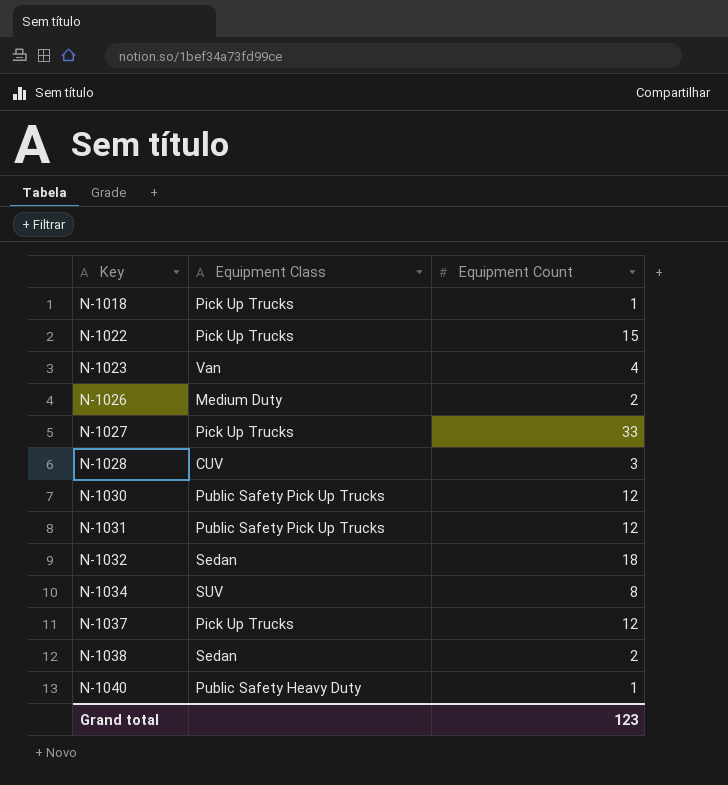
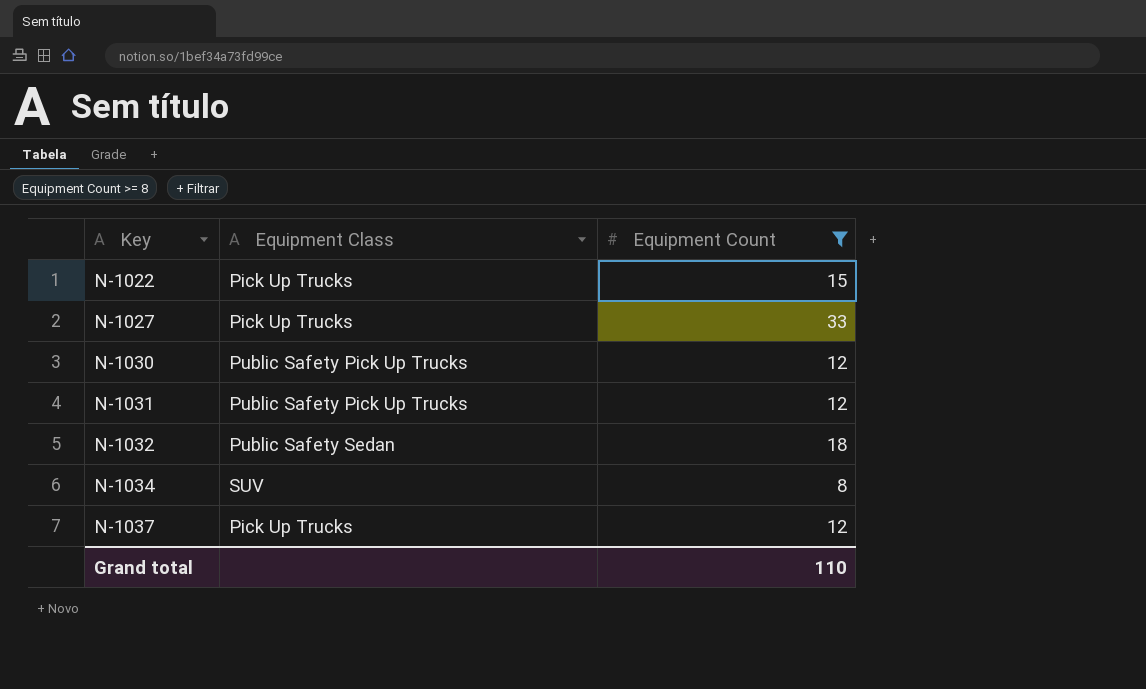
filter: none -> Equipment Count >= 8
N-1032 | Equipment Class: Sedan -> Public Safety Sedan
Grand total | Equipment Count: 123 -> 110

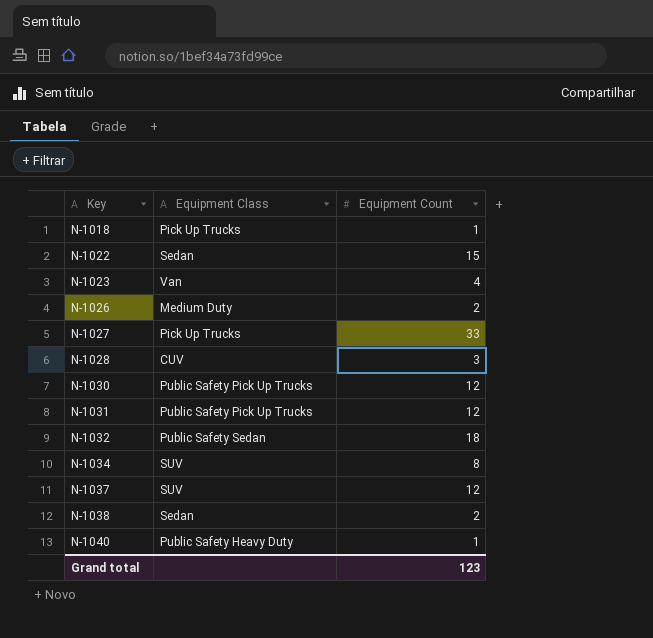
filter: Equipment Count >= 8 -> none
N-1022 | Equipment Class: Pick Up Trucks -> Sedan
N-1037 | Equipment Class: Pick Up Trucks -> SUV
Grand total | Equipment Count: 110 -> 123

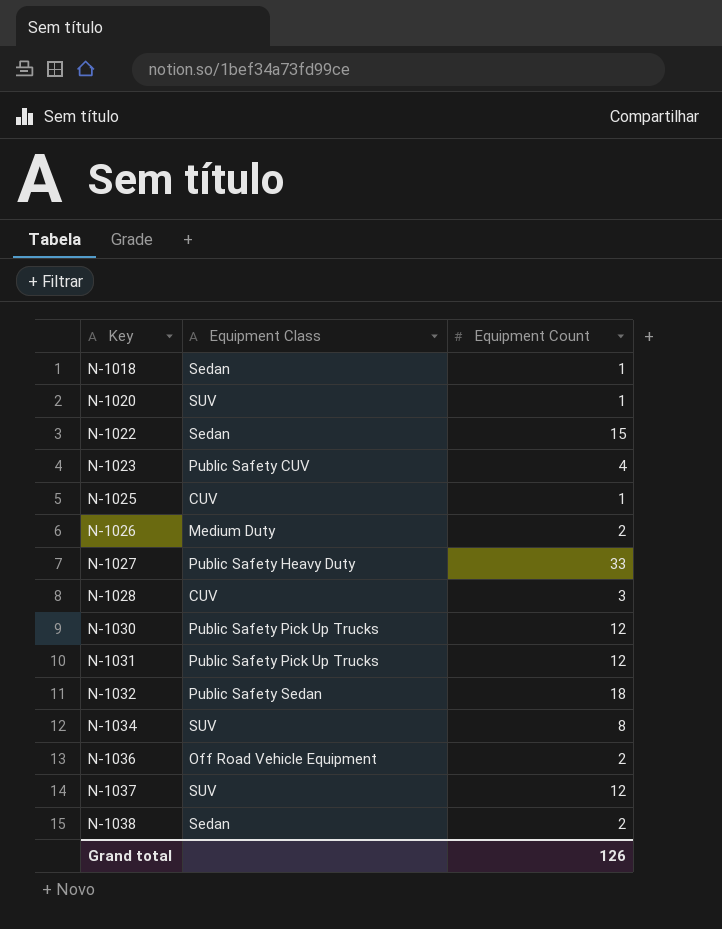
row N-1040: Public Safety Heavy Duty | 1 -> none
N-1018 | Equipment Class: Pick Up Trucks -> Sedan
row N-1020: none -> SUV | 1
N-1023 | Equipment Class: Van -> Public Safety CUV
row N-1025: none -> CUV | 1
N-1027 | Equipment Class: Pick Up Trucks -> Public Safety Heavy Duty
row N-1036: none -> Off Road Vehicle Equipment | 2
Grand total | Equipment Count: 123 -> 126

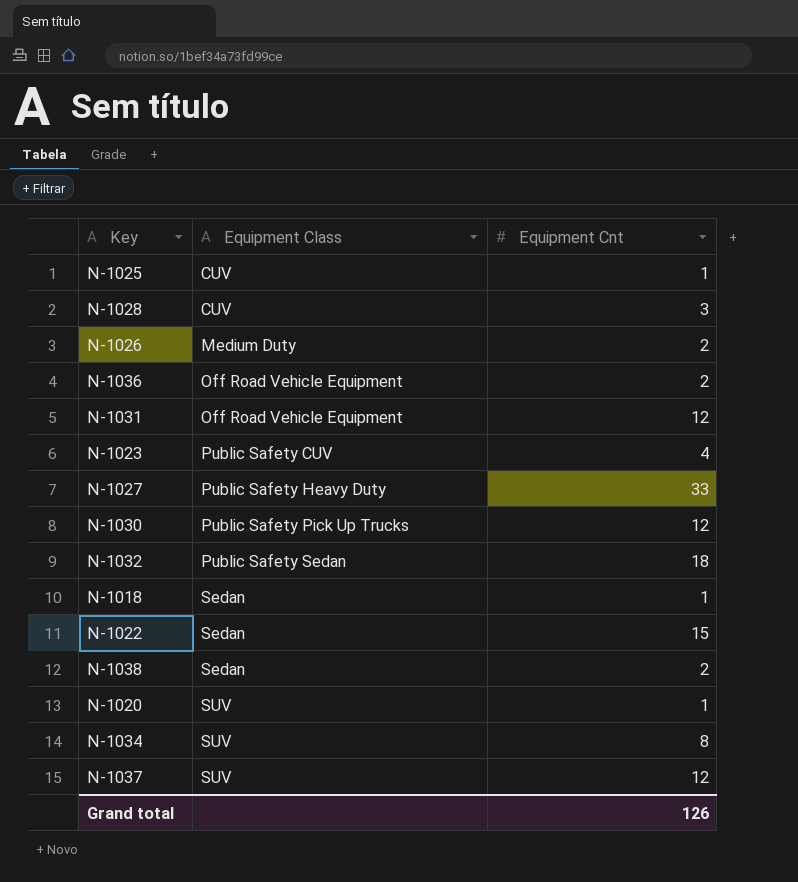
row order: Key ascending -> Equipment Class ascending
column name: Equipment Count -> Equipment Cnt
N-1031 | Equipment Class: Public Safety Pick Up Trucks -> Off Road Vehicle Equipment

